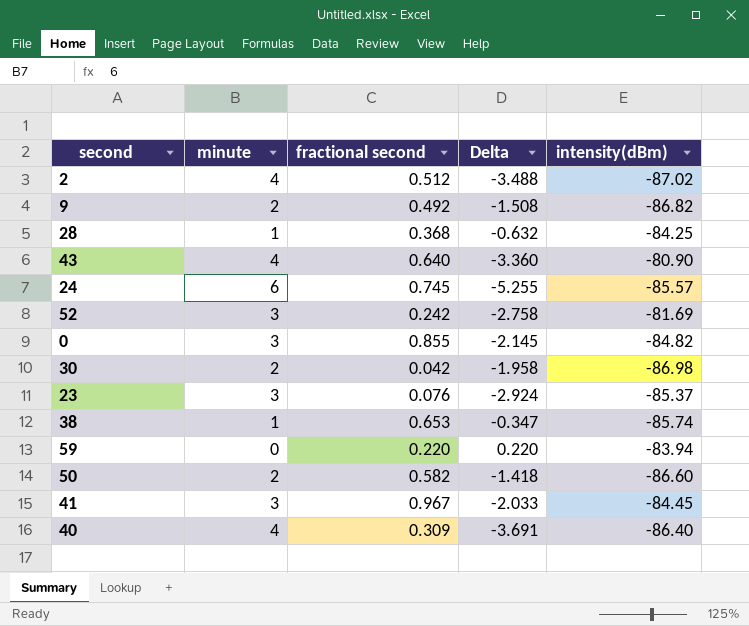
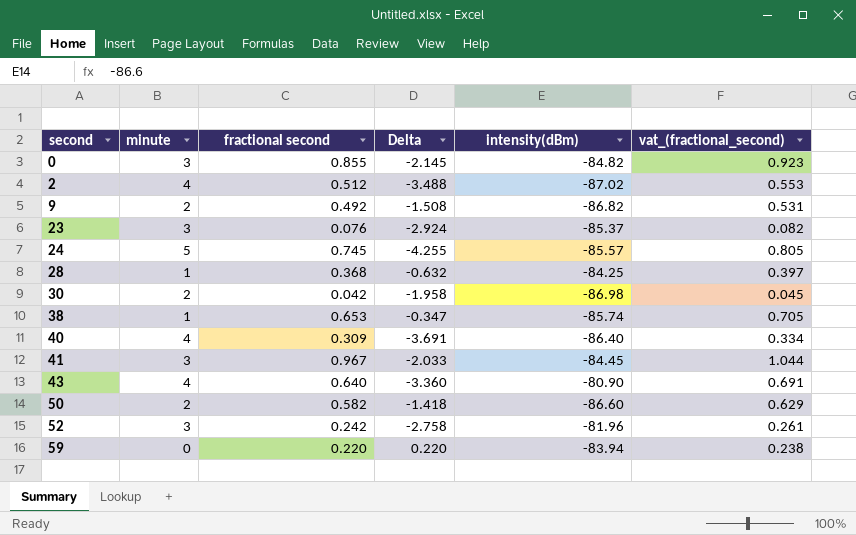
row order: none -> second ascending
column vat_(fractional_second) | formula: none -> [fractional second] * 1.08
24 | minute: 6 -> 5
24 | Delta: -5.255 -> -4.255
52 | intensity(dBm): -81.69 -> -81.96

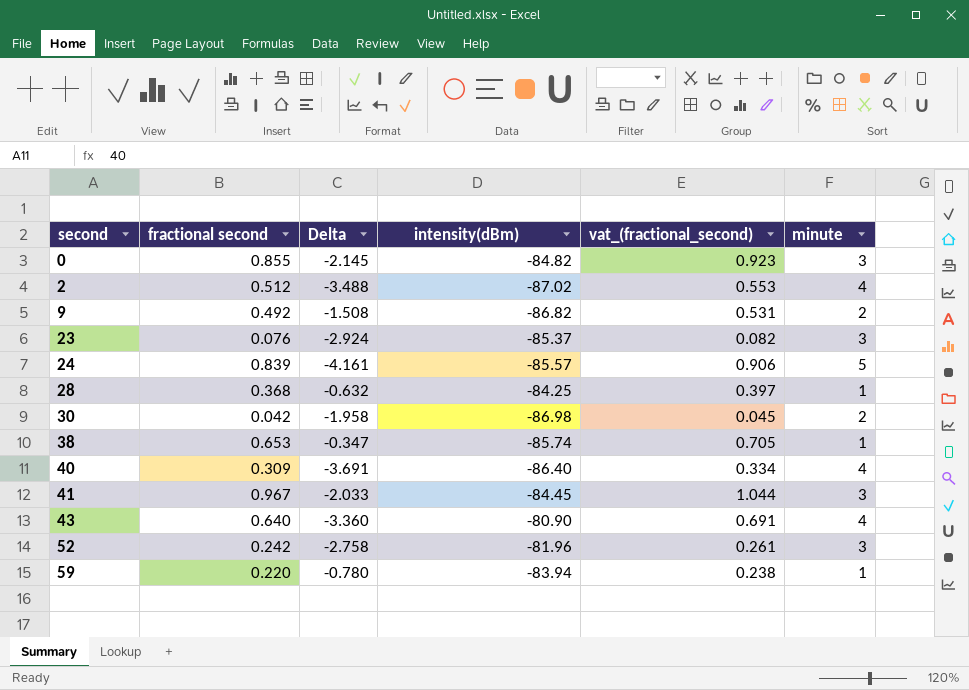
column minute | position: 2 -> 6
row 50: 2 | 0.582 | -1.418 | -86.60 | 0.629 -> none
24 | fractional second: 0.745 -> 0.839
24 | Delta: -4.255 -> -4.161
24 | vat_(fractional_second): 0.805 -> 0.906
59 | Delta: 0.220 -> -0.780
59 | minute: 0 -> 1

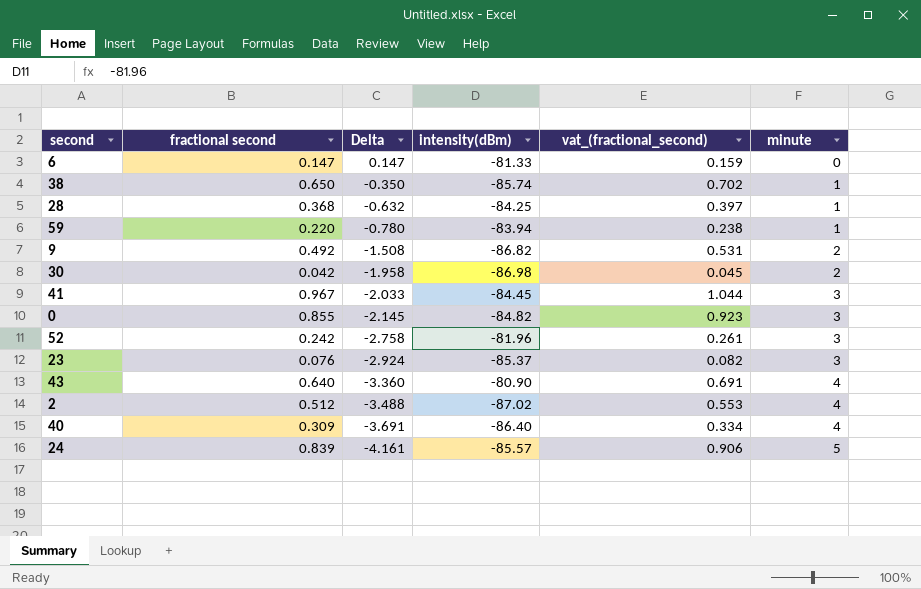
row order: second ascending -> Delta descending
row 6: none -> 0.147 | 0.147 | -81.33 | 0.159 | 0
38 | fractional second: 0.653 -> 0.650
38 | Delta: -0.347 -> -0.350
38 | vat_(fractional_second): 0.705 -> 0.702

